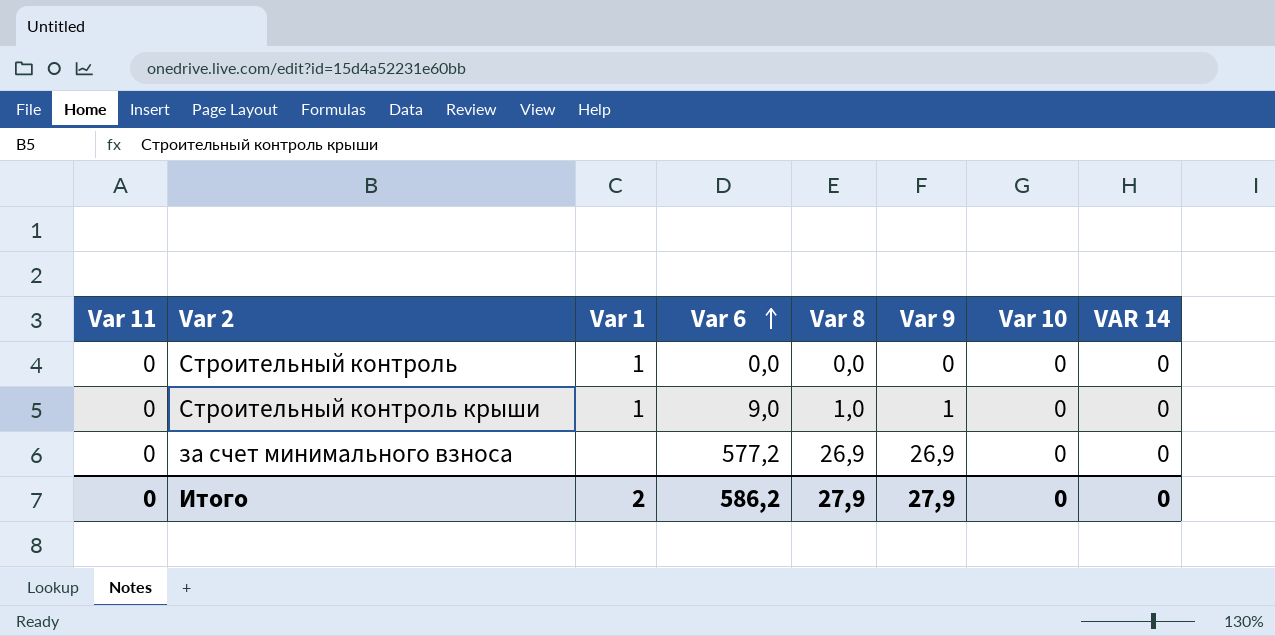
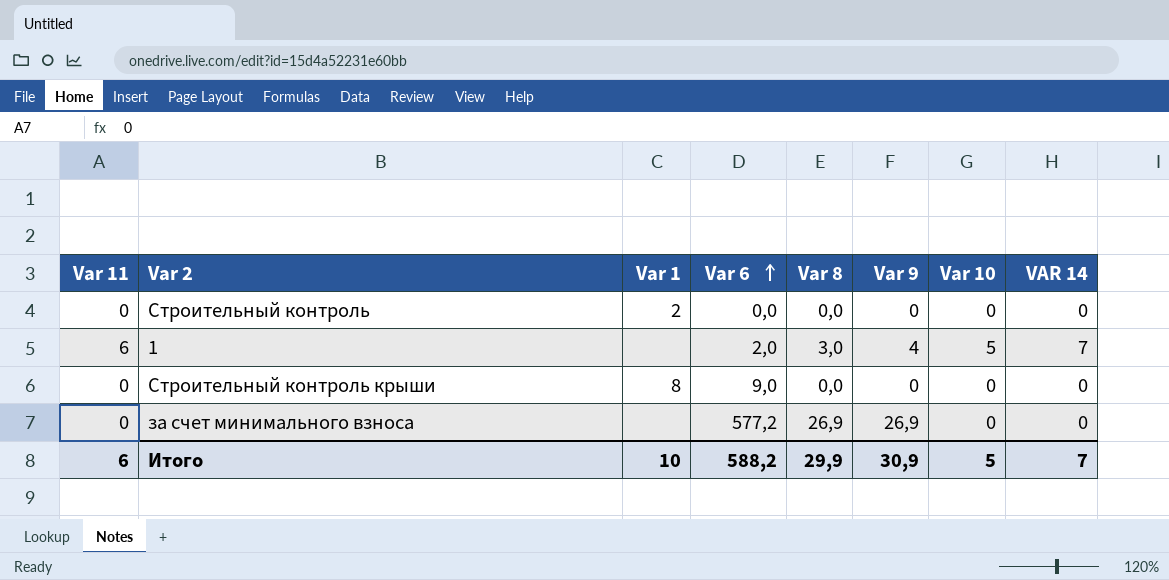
Строительный контроль | Var 1: 1 -> 2
row 1: none -> 6 | none | 2,0 | 3,0 | 4 | 5 | 7
Строительный контроль крыши | Var 1: 1 -> 8
Строительный контроль крыши | Var 8: 1,0 -> 0,0
Строительный контроль крыши | Var 9: 1 -> 0
Итого | Var 11: 0 -> 6
Итого | Var 1: 2 -> 10
Итого | Var 6: 586,2 -> 588,2
Итого | Var 8: 27,9 -> 29,9
Итого | Var 9: 27,9 -> 30,9
Итого | Var 10: 0 -> 5
Итого | VAR 14: 0 -> 7

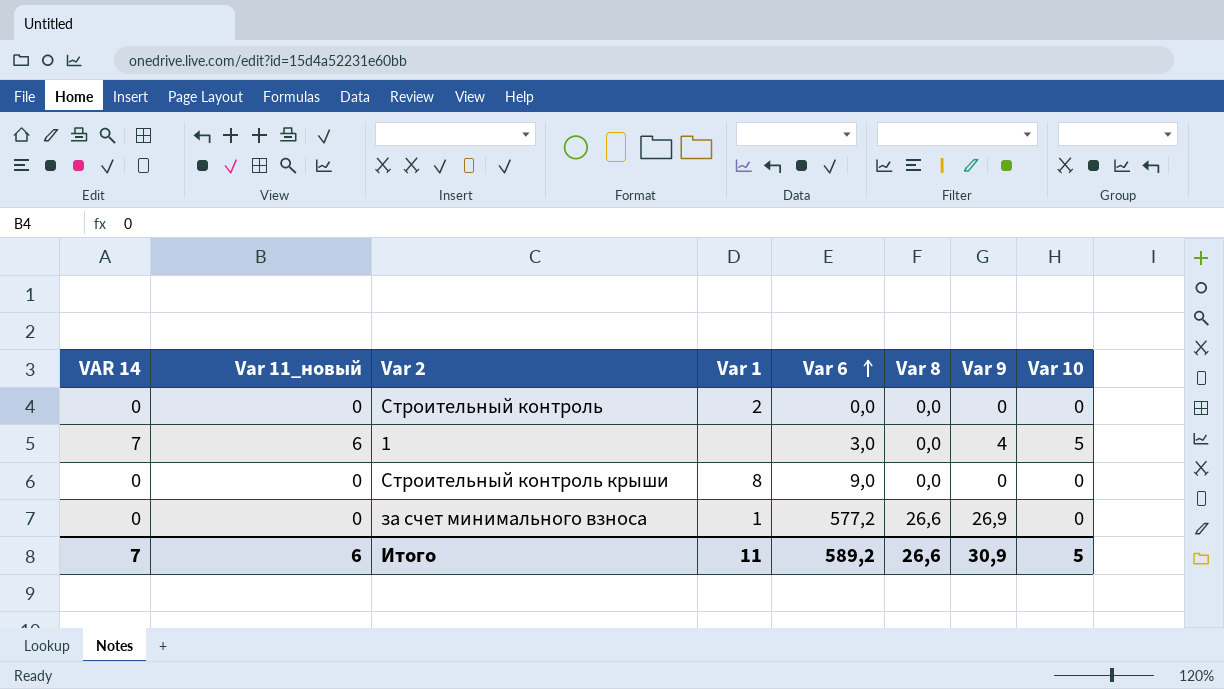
column VAR 14 | position: 8 -> 1
column name: Var 11 -> Var 11_новый
1 | Var 6: 2,0 -> 3,0
1 | Var 8: 3,0 -> 0,0
за счет минимального взноса | Var 1: none -> 1
за счет минимального взноса | Var 8: 26,9 -> 26,6
Итого | Var 1: 10 -> 11
Итого | Var 6: 588,2 -> 589,2
Итого | Var 8: 29,9 -> 26,6

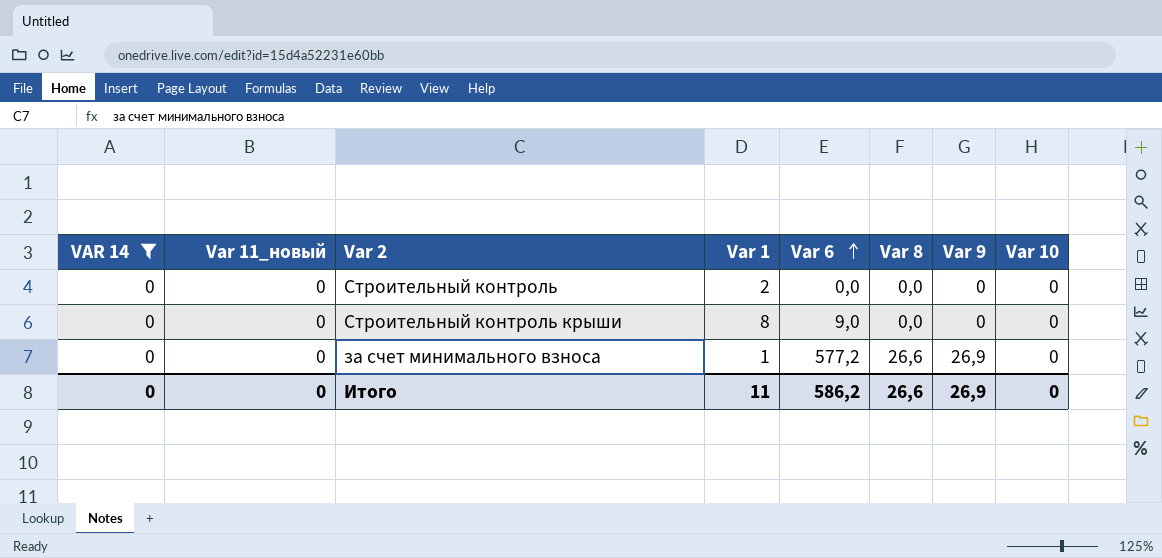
filter: none -> VAR 14 = 0
Итого | VAR 14: 7 -> 0
Итого | Var 11_новый: 6 -> 0
Итого | Var 6: 589,2 -> 586,2
Итого | Var 9: 30,9 -> 26,9
Итого | Var 10: 5 -> 0

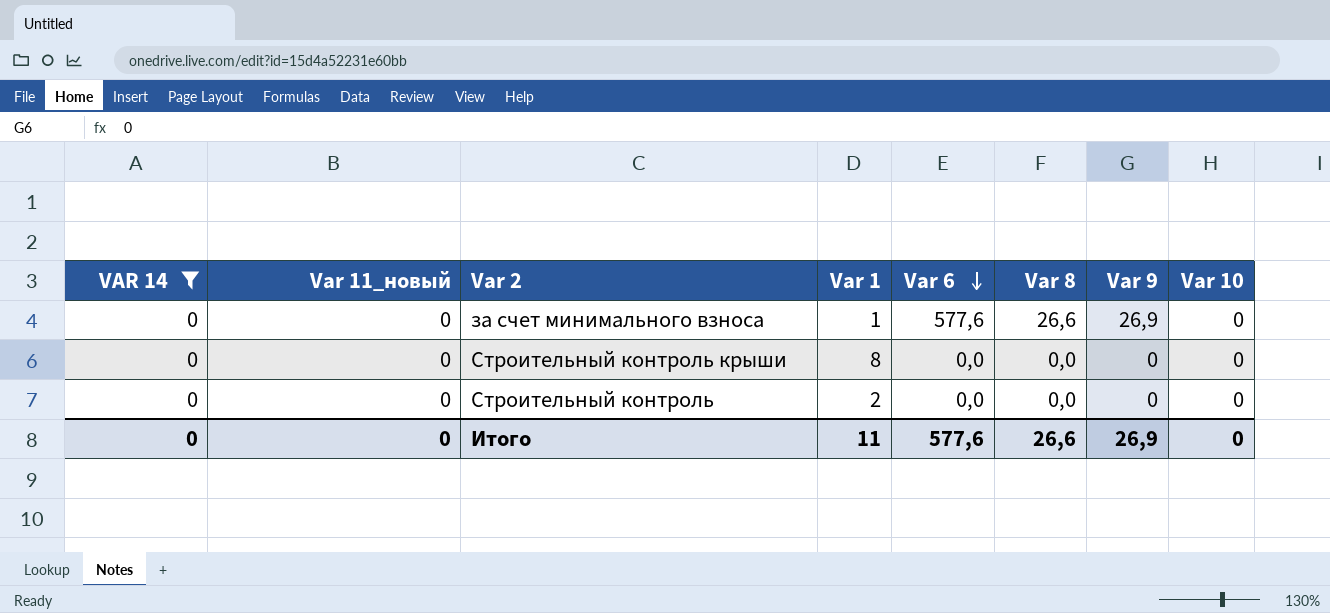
row order: Var 6 ascending -> Var 6 descending
за счет минимального взноса | Var 6: 577,2 -> 577,6
Строительный контроль крыши | Var 6: 9,0 -> 0,0
Итого | Var 6: 586,2 -> 577,6

